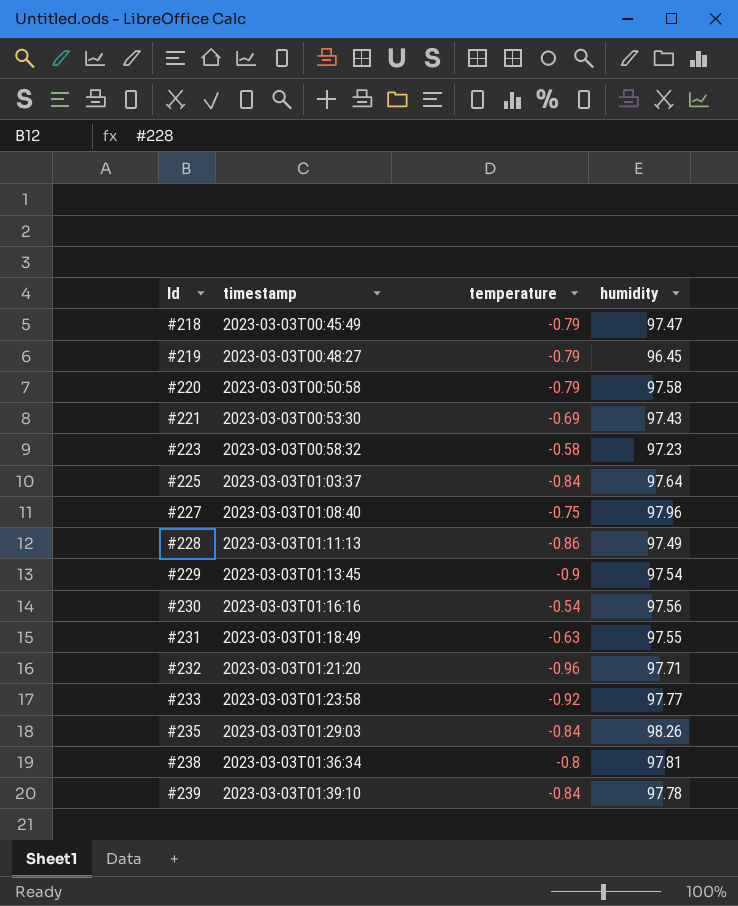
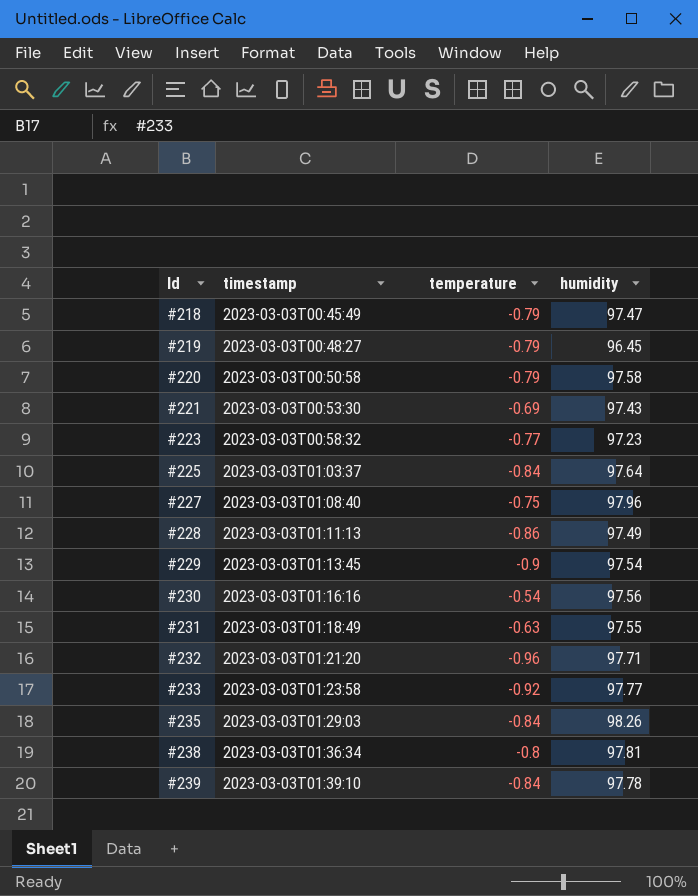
#223 | temperature: -0.58 -> -0.77

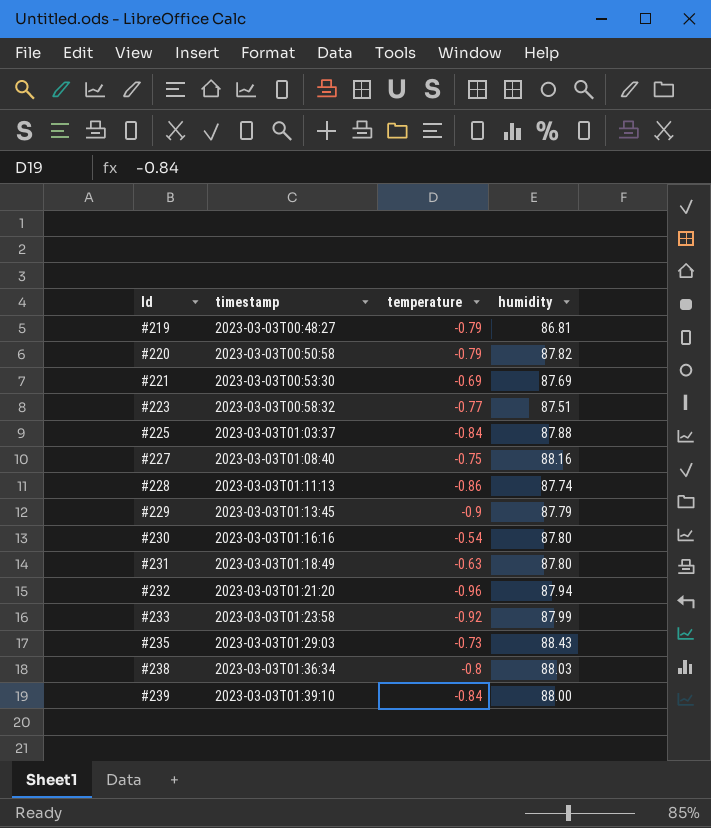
row #218: 2023-03-03T00:45:49 | -0.79 | 97.47 -> none
#219 | humidity: 96.45 -> 86.81
#220 | humidity: 97.58 -> 87.82
#221 | humidity: 97.43 -> 87.69
#223 | humidity: 97.23 -> 87.51
#225 | humidity: 97.64 -> 87.88
#227 | humidity: 97.96 -> 88.16
#228 | humidity: 97.49 -> 87.74
#229 | humidity: 97.54 -> 87.79
#230 | humidity: 97.56 -> 87.80
#231 | humidity: 97.55 -> 87.80
#232 | humidity: 97.71 -> 87.94
#233 | humidity: 97.77 -> 87.99
#235 | temperature: -0.84 -> -0.73
#235 | humidity: 98.26 -> 88.43
#238 | humidity: 97.81 -> 88.03
#239 | humidity: 97.78 -> 88.00

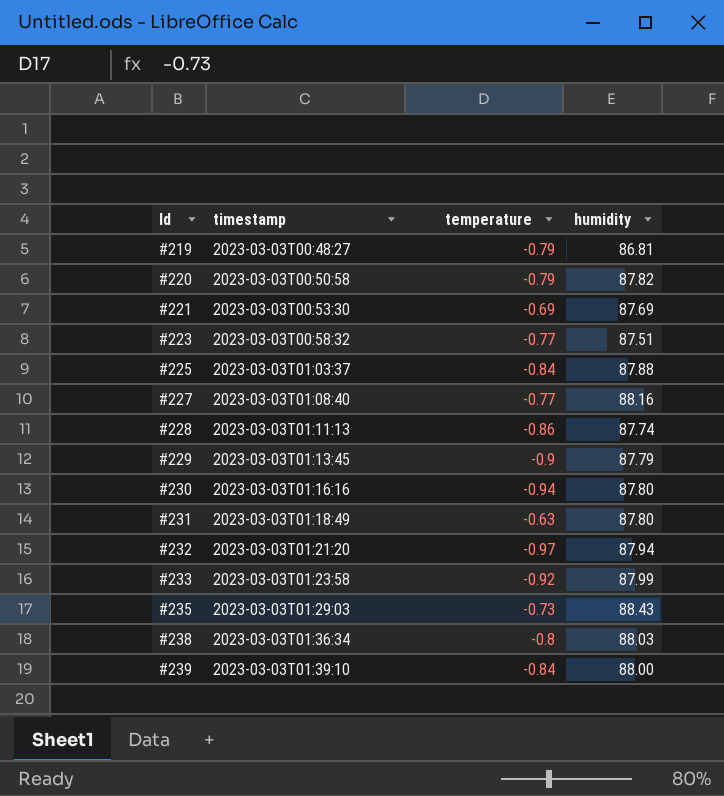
#227 | temperature: -0.75 -> -0.77
#230 | temperature: -0.54 -> -0.94
#232 | temperature: -0.96 -> -0.97

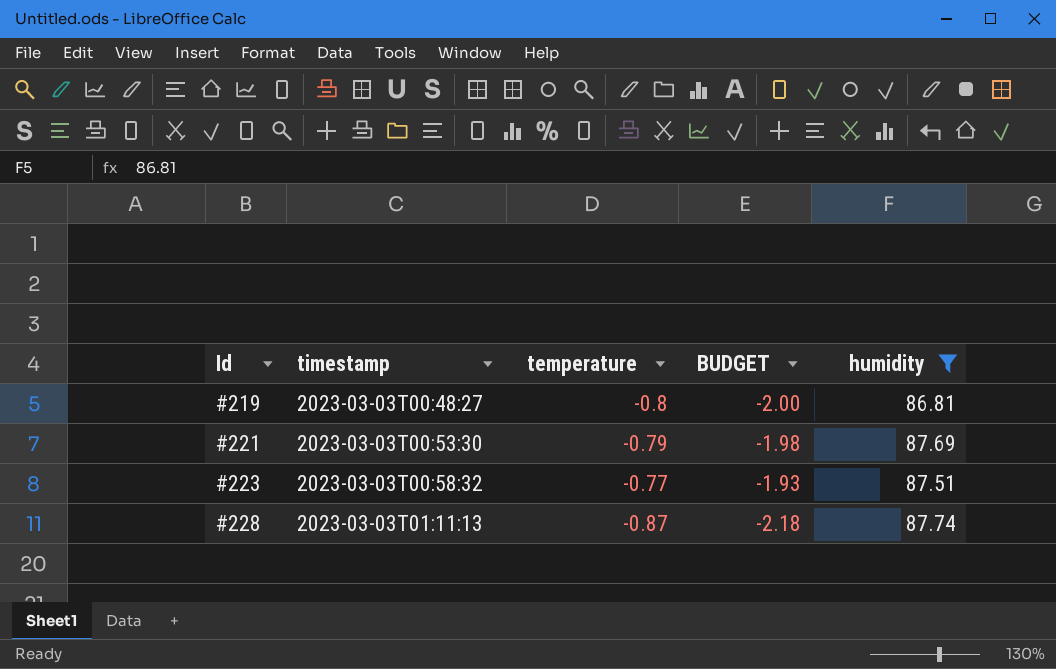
filter: none -> humidity <= 87.74
column BUDGET | formula: none -> [temperature] * 2.5
#219 | temperature: -0.79 -> -0.8
#221 | temperature: -0.69 -> -0.79
#228 | temperature: -0.86 -> -0.87

